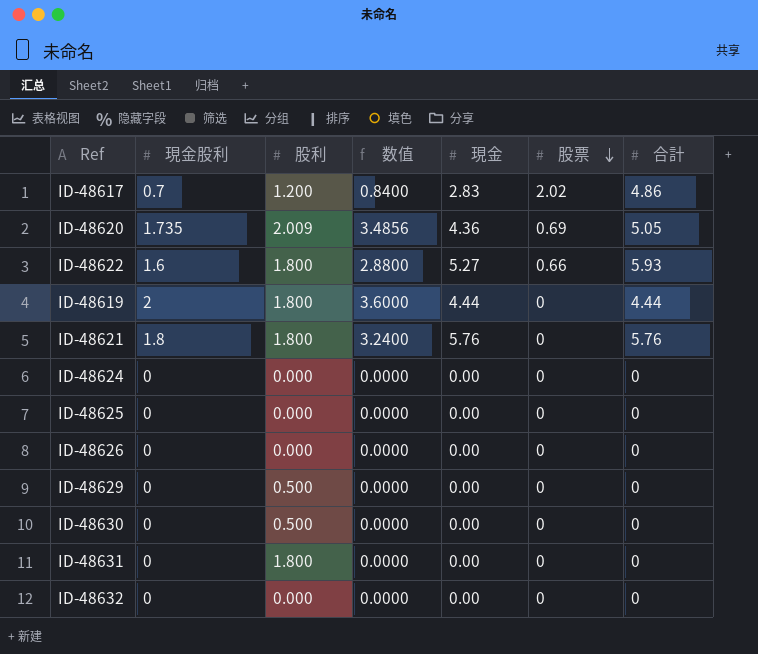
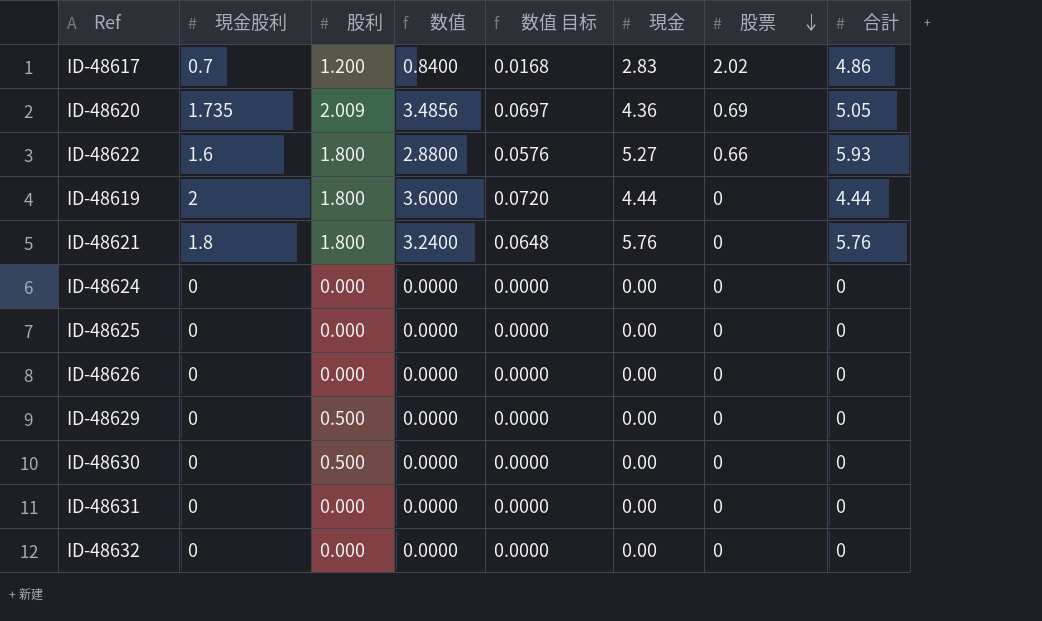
column 数值 目标 | formula: none -> [数值] * 0.02
ID-48631 | 股利: 1.800 -> 0.000

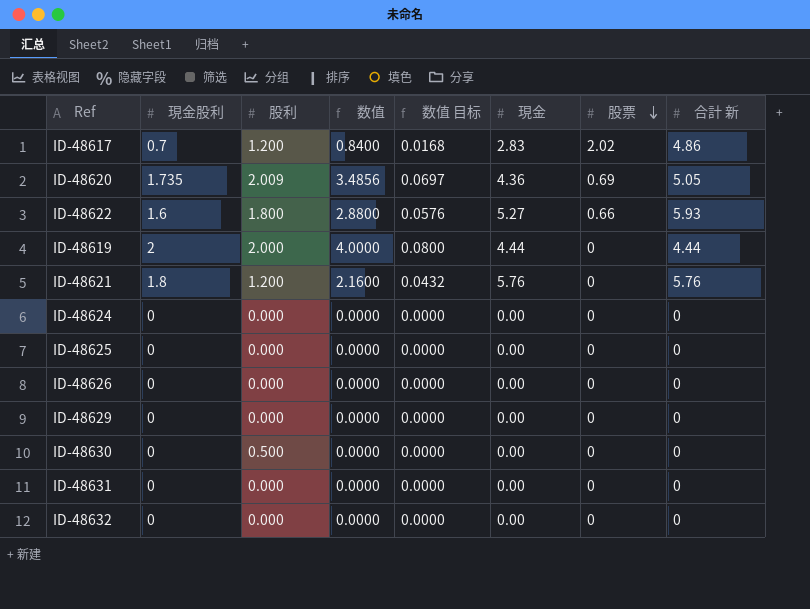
column name: 合計 -> 合計 新
ID-48619 | 股利: 1.800 -> 2.000
ID-48619 | 数值: 3.6000 -> 4.0000
ID-48619 | 数值 目标: 0.0720 -> 0.0800
ID-48621 | 股利: 1.800 -> 1.200
ID-48621 | 数值: 3.2400 -> 2.1600
ID-48621 | 数值 目标: 0.0648 -> 0.0432
ID-48629 | 股利: 0.500 -> 0.000

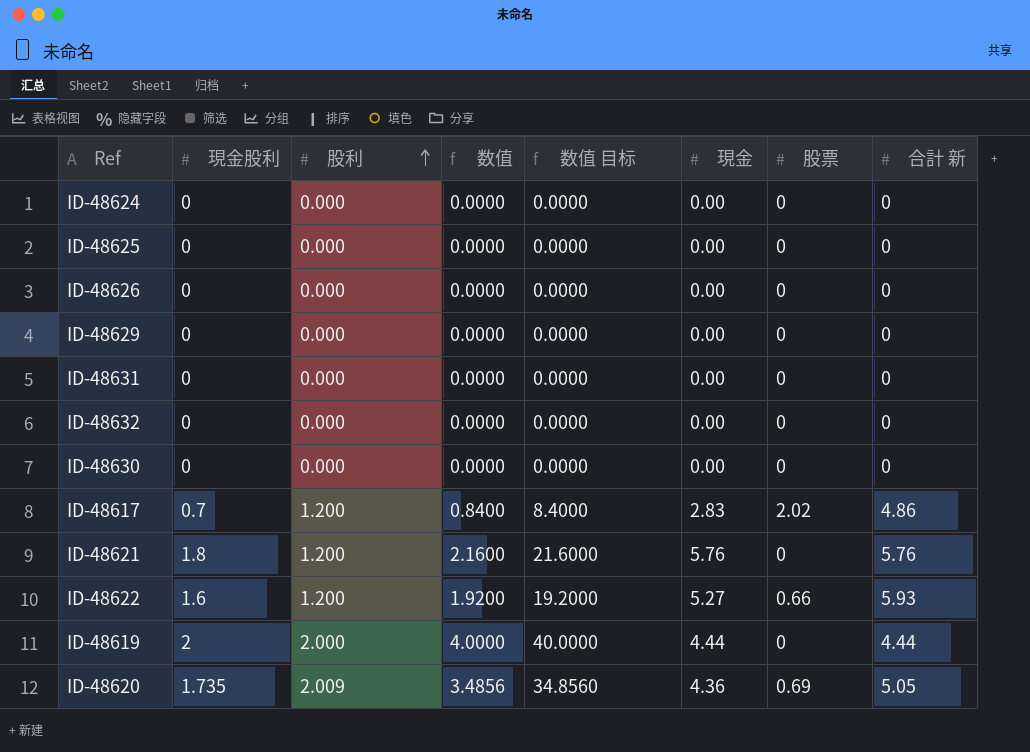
row order: 股票 descending -> 股利 ascending
column 数值 目标 | formula: [数值] * 0.02 -> [数值] * 10
ID-48630 | 股利: 0.500 -> 0.000
ID-48622 | 股利: 1.800 -> 1.200
ID-48622 | 数值: 2.8800 -> 1.9200

